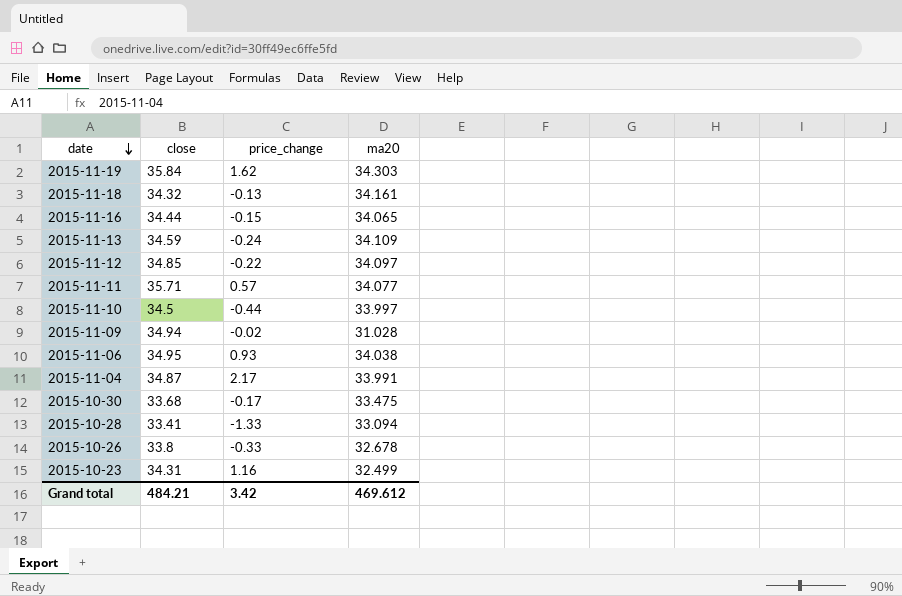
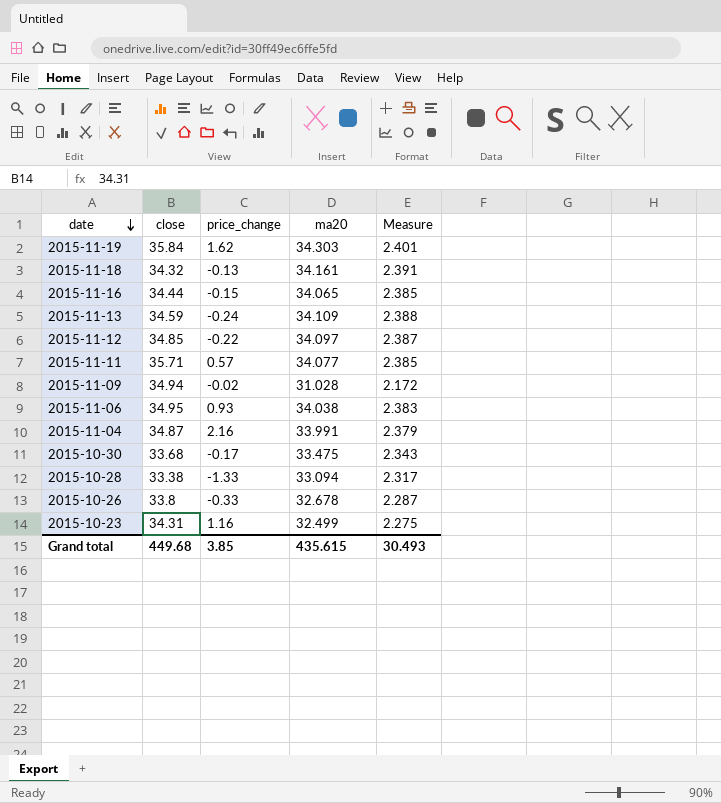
column Measure | formula: none -> [ma20] * 0.07
row 2015-11-10: 34.5 | -0.44 | 33.997 -> none
2015-11-04 | price_change: 2.17 -> 2.16
2015-10-28 | close: 33.41 -> 33.38
Grand total | close: 484.21 -> 449.68
Grand total | price_change: 3.42 -> 3.85
Grand total | ma20: 469.612 -> 435.615

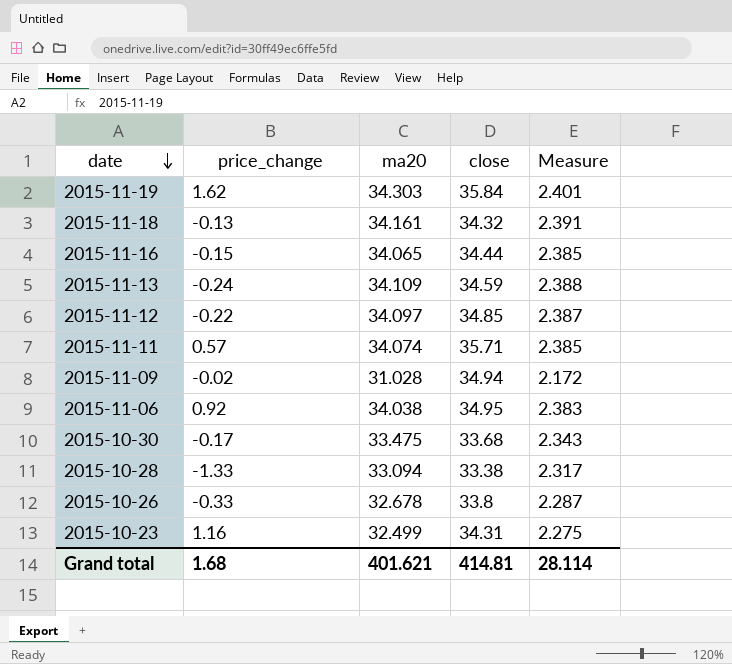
column close | position: 2 -> 4
row 2015-11-04: 34.87 | 2.16 | 33.991 | 2.379 -> none
2015-11-11 | ma20: 34.077 -> 34.074
2015-11-06 | price_change: 0.93 -> 0.92
Grand total | price_change: 3.85 -> 1.68
Grand total | ma20: 435.615 -> 401.621
Grand total | close: 449.68 -> 414.81
Grand total | Measure: 30.493 -> 28.114

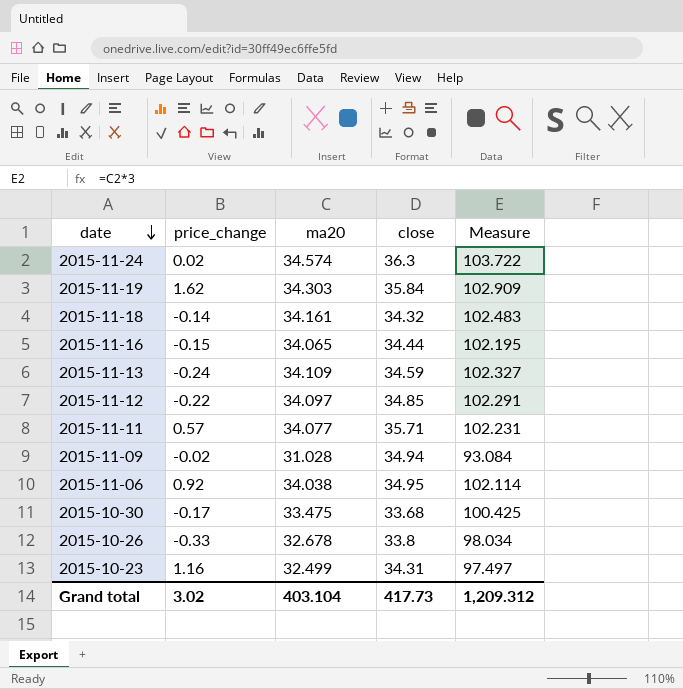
column Measure | formula: [ma20] * 0.07 -> [ma20] * 3
row 2015-10-28: -1.33 | 33.094 | 33.38 | 2.317 -> none
row 2015-11-24: none -> 0.02 | 34.574 | 36.3 | 103.722
2015-11-18 | price_change: -0.13 -> -0.14
2015-11-11 | ma20: 34.074 -> 34.077
Grand total | price_change: 1.68 -> 3.02
Grand total | ma20: 401.621 -> 403.104
Grand total | close: 414.81 -> 417.73
Grand total | Measure: 28.114 -> 1,209.312

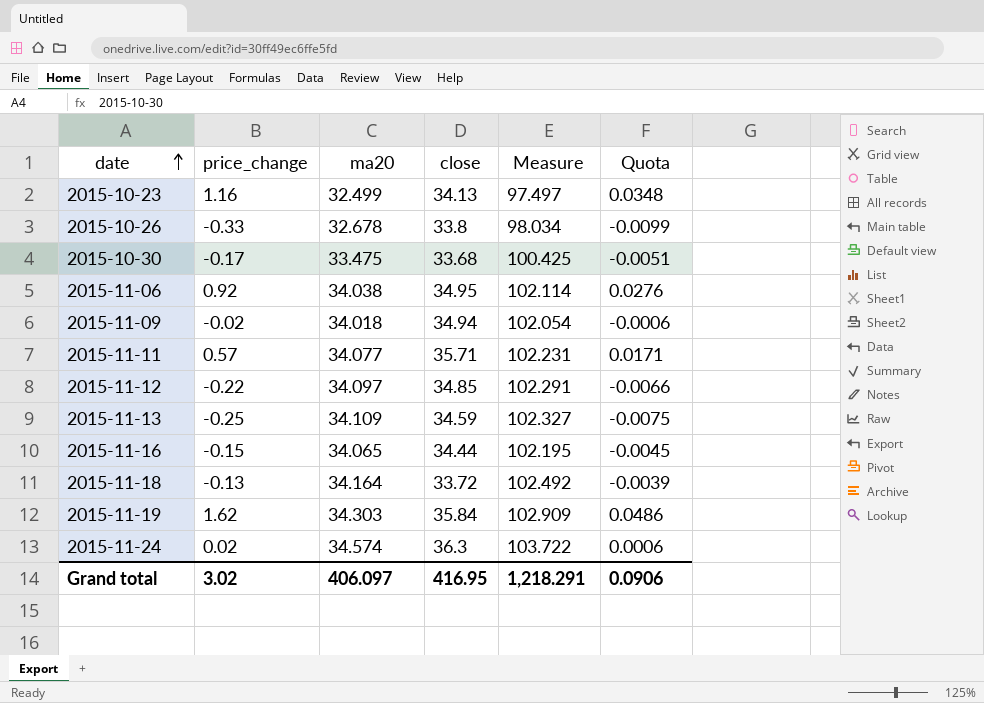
row order: date descending -> date ascending
column Quota | formula: none -> [price_change] * 0.03
2015-10-23 | close: 34.31 -> 34.13
2015-11-09 | ma20: 31.028 -> 34.018
2015-11-09 | Measure: 93.084 -> 102.054
2015-11-13 | price_change: -0.24 -> -0.25
2015-11-18 | price_change: -0.14 -> -0.13
2015-11-18 | ma20: 34.161 -> 34.164
2015-11-18 | close: 34.32 -> 33.72
2015-11-18 | Measure: 102.483 -> 102.492
Grand total | ma20: 403.104 -> 406.097
Grand total | close: 417.73 -> 416.95
Grand total | Measure: 1,209.312 -> 1,218.291

